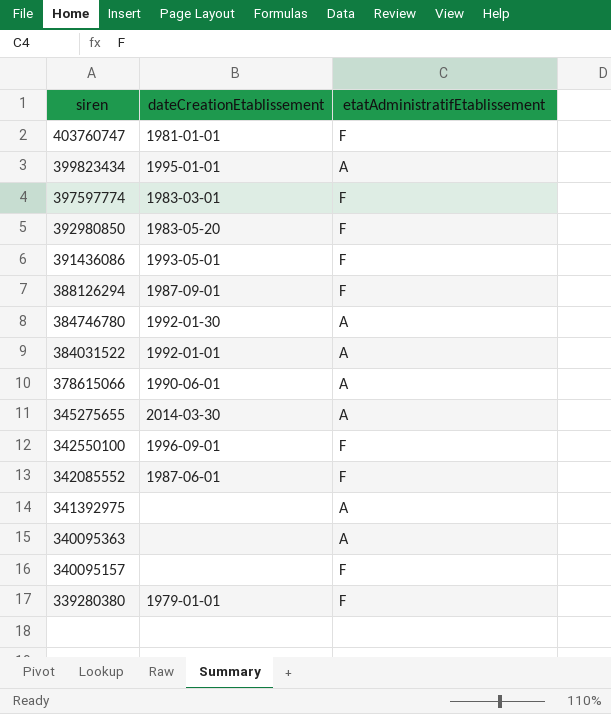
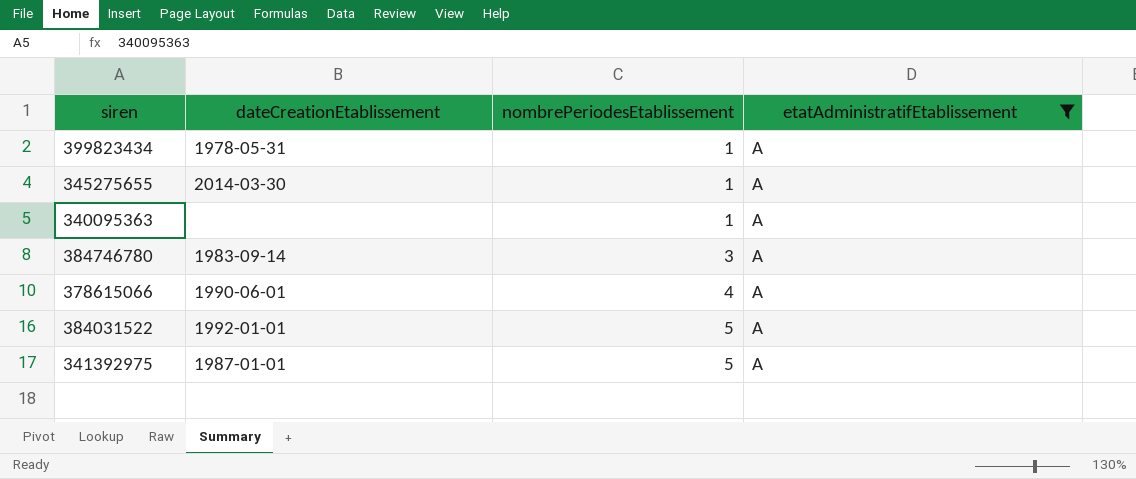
filter: none -> etatAdministratifEtablissement = A
row order: siren descending -> nombrePeriodesEtablissement ascending
column nombrePeriodesEtablissement | position: none -> 3
399823434 | dateCreationEtablissement: 1995-01-01 -> 1978-05-31
384746780 | dateCreationEtablissement: 1992-01-30 -> 1983-09-14
341392975 | dateCreationEtablissement: none -> 1987-01-01

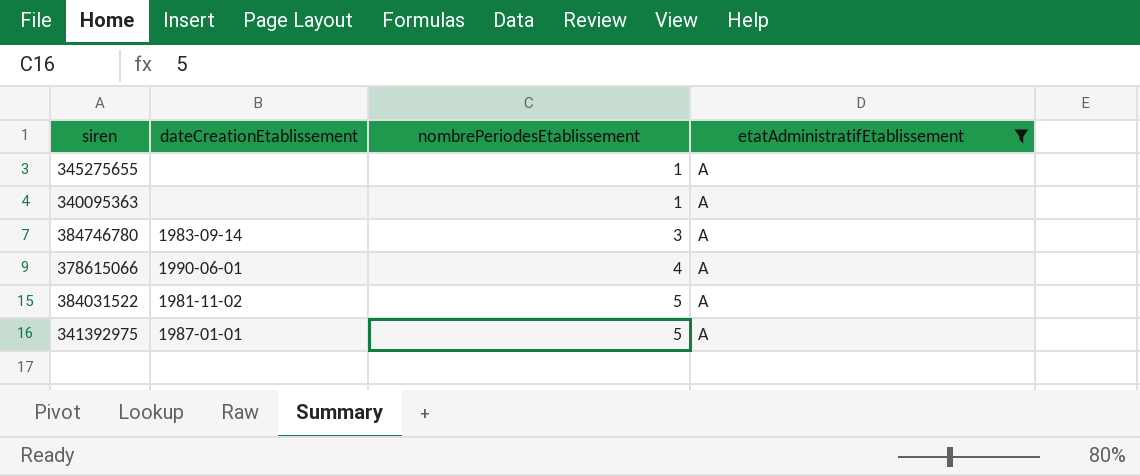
row 399823434: 1978-05-31 | 1 | A -> none
345275655 | dateCreationEtablissement: 2014-03-30 -> none
384031522 | dateCreationEtablissement: 1992-01-01 -> 1981-11-02

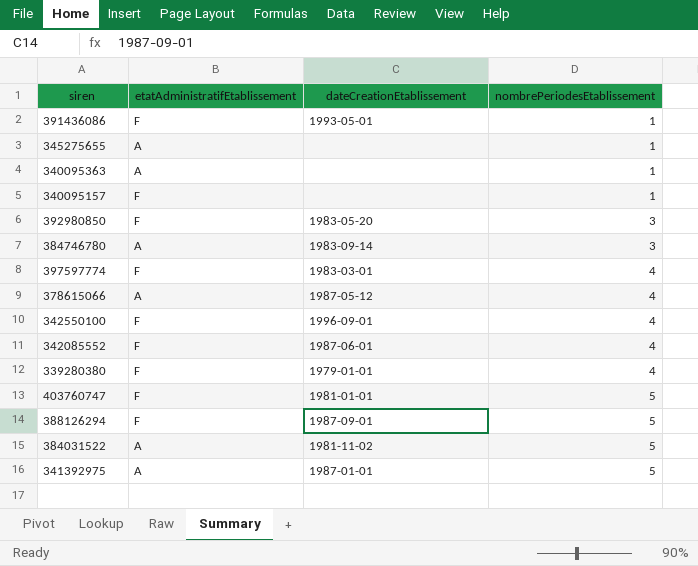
filter: etatAdministratifEtablissement = A -> none
column etatAdministratifEtablissement | position: 4 -> 2
378615066 | dateCreationEtablissement: 1990-06-01 -> 1987-05-12

